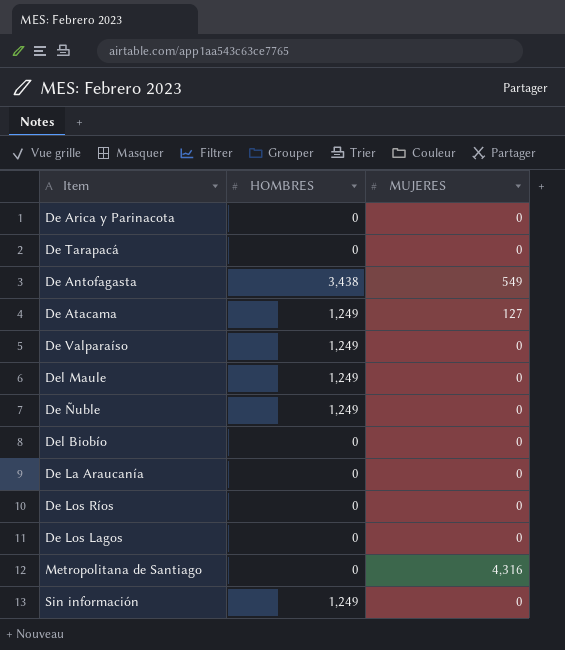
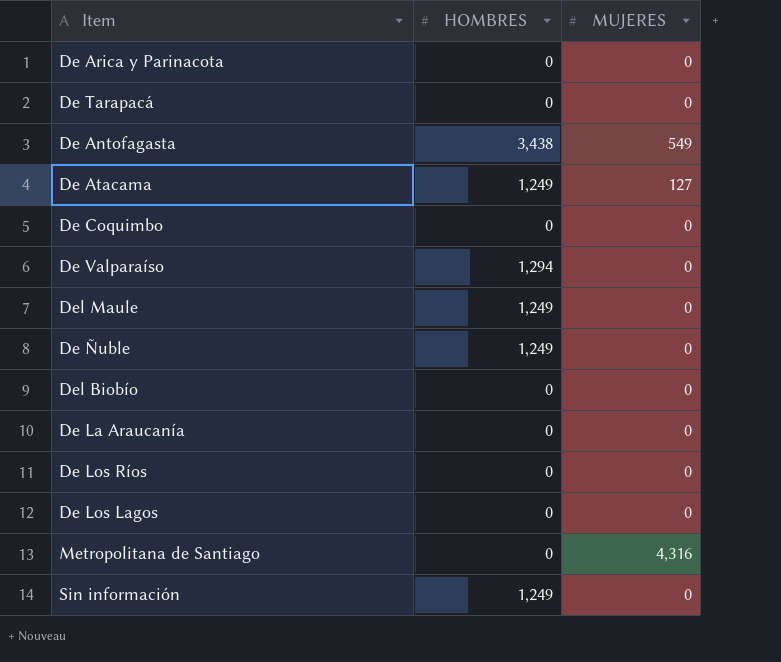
row De Coquimbo: none -> 0 | 0
De Valparaíso | HOMBRES: 1,249 -> 1,294

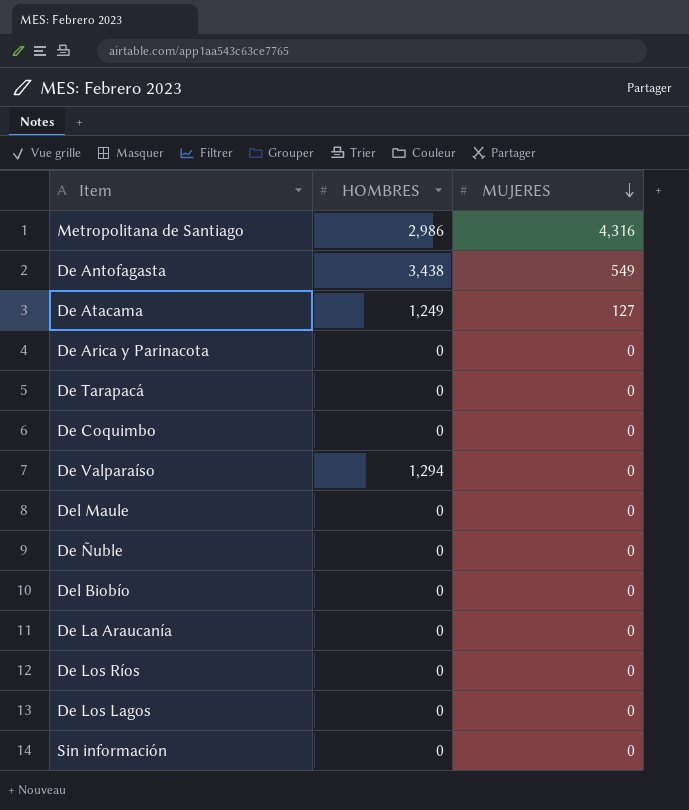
row order: none -> MUJERES descending
Metropolitana de Santiago | HOMBRES: 0 -> 2,986
Del Maule | HOMBRES: 1,249 -> 0
De Ñuble | HOMBRES: 1,249 -> 0
Sin información | HOMBRES: 1,249 -> 0

